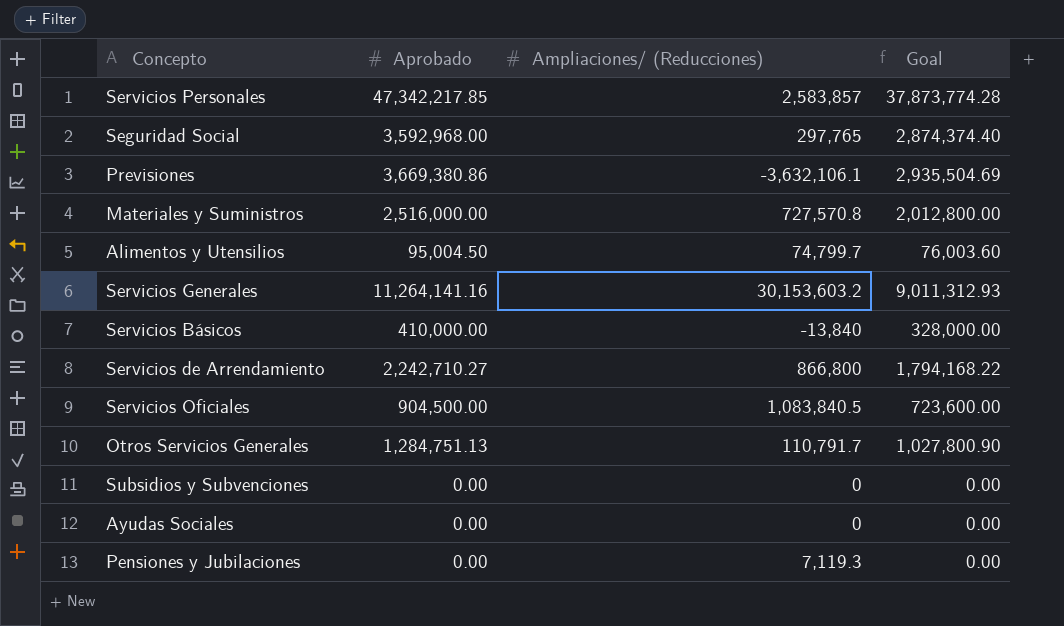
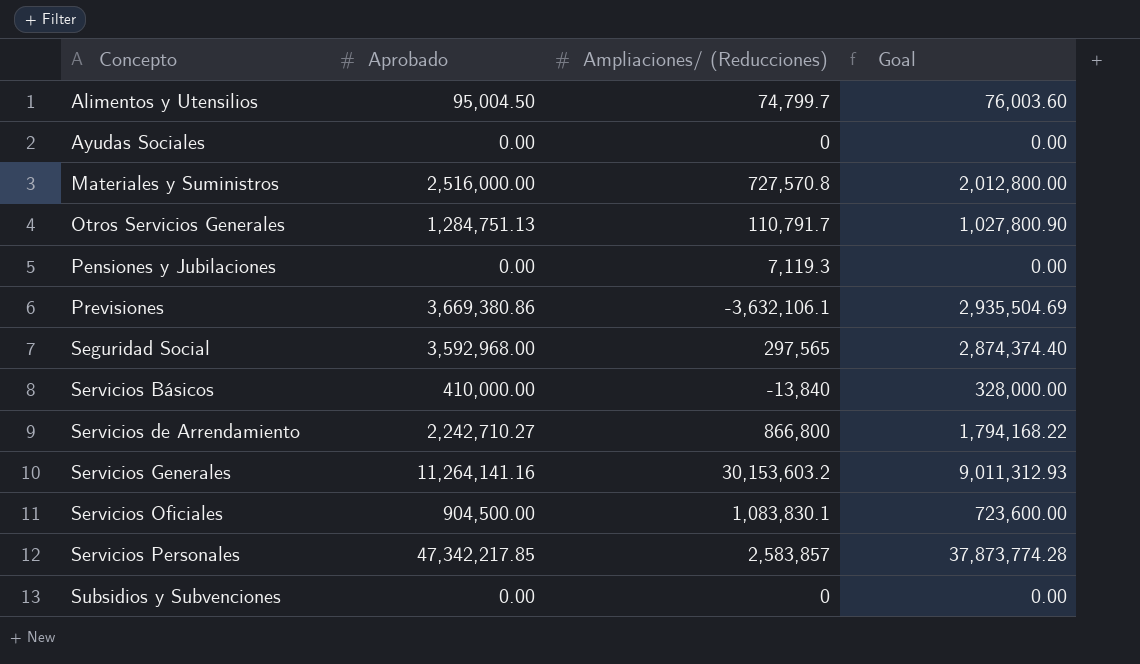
row order: none -> Concepto ascending
Seguridad Social | Ampliaciones/ (Reducciones): 297,765 -> 297,565
Servicios Oficiales | Ampliaciones/ (Reducciones): 1,083,840.5 -> 1,083,830.1

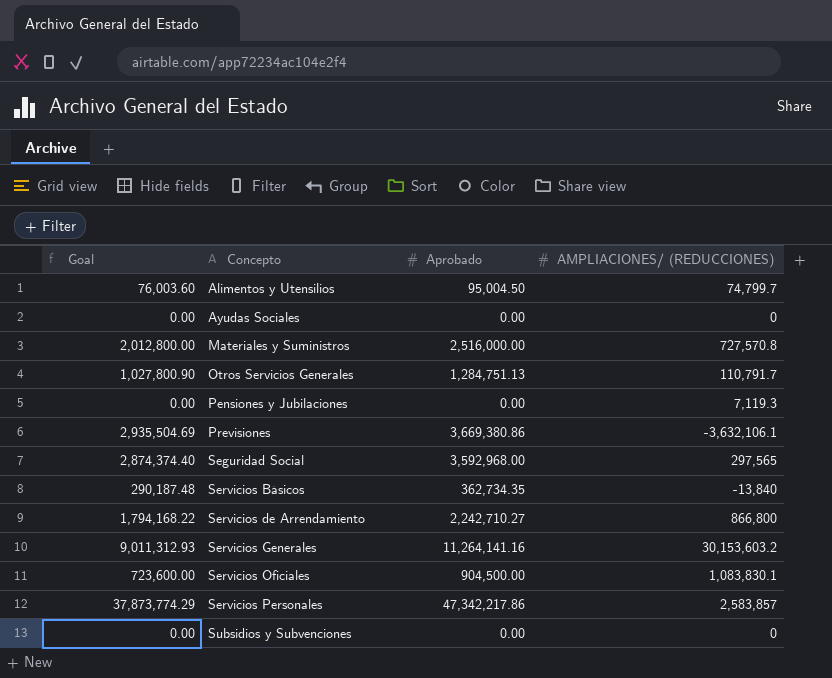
column Goal | position: 4 -> 1
column name: Ampliaciones/ (Reducciones) -> AMPLIACIONES/ (REDUCCIONES)
Servicios Básicos | Goal: 328,000.00 -> 290,187.48
Servicios Básicos | Aprobado: 410,000.00 -> 362,734.35
Servicios Personales | Goal: 37,873,774.28 -> 37,873,774.29
Servicios Personales | Aprobado: 47,342,217.85 -> 47,342,217.86

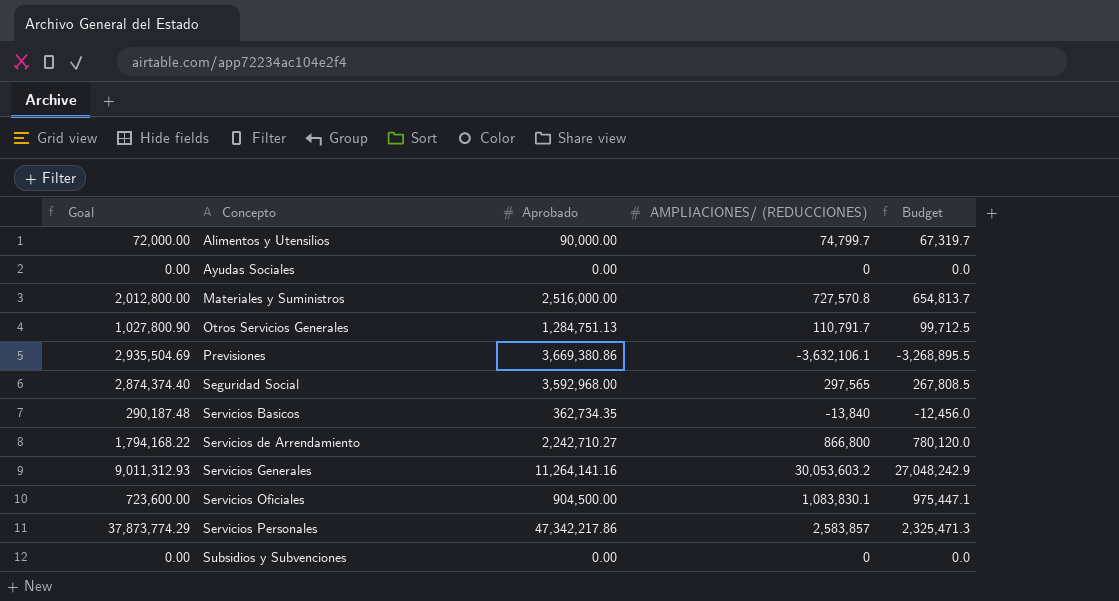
column Budget | formula: none -> [AMPLIACIONES/ (REDUCCIONES)] * 0.9
row Pensiones y Jubilaciones: 0.00 | 0.00 | 7,119.3 -> none
Alimentos y Utensilios | Goal: 76,003.60 -> 72,000.00
Alimentos y Utensilios | Aprobado: 95,004.50 -> 90,000.00
Servicios Generales | AMPLIACIONES/ (REDUCCIONES): 30,153,603.2 -> 30,053,603.2

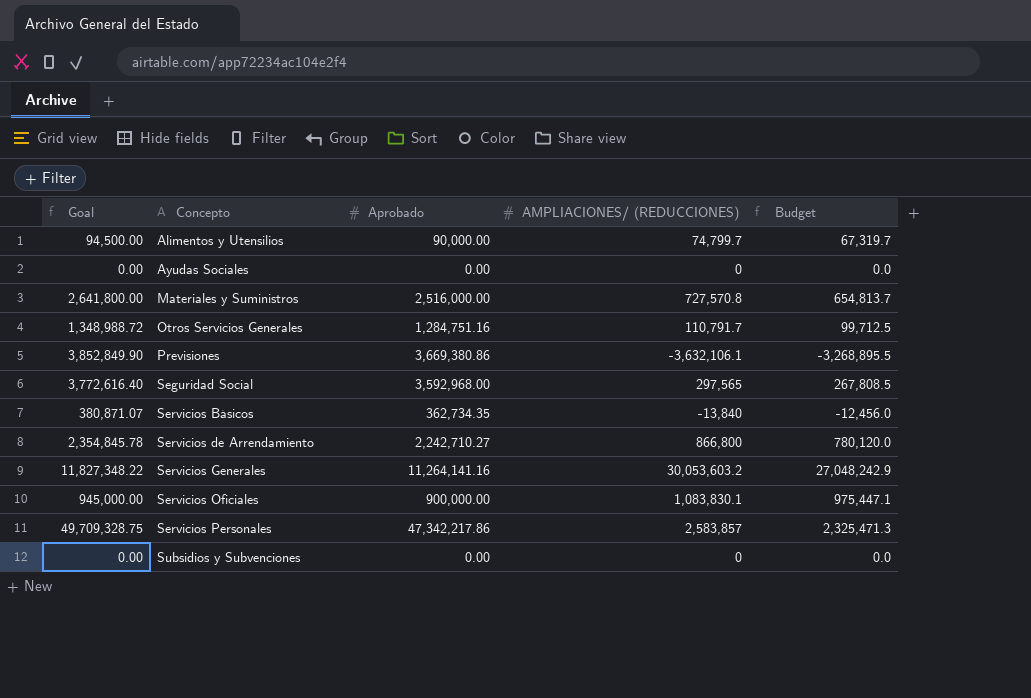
column Goal | formula: [Aprobado] * 0.8 -> [Aprobado] * 1.05
Otros Servicios Generales | Aprobado: 1,284,751.13 -> 1,284,751.16
Servicios Oficiales | Aprobado: 904,500.00 -> 900,000.00

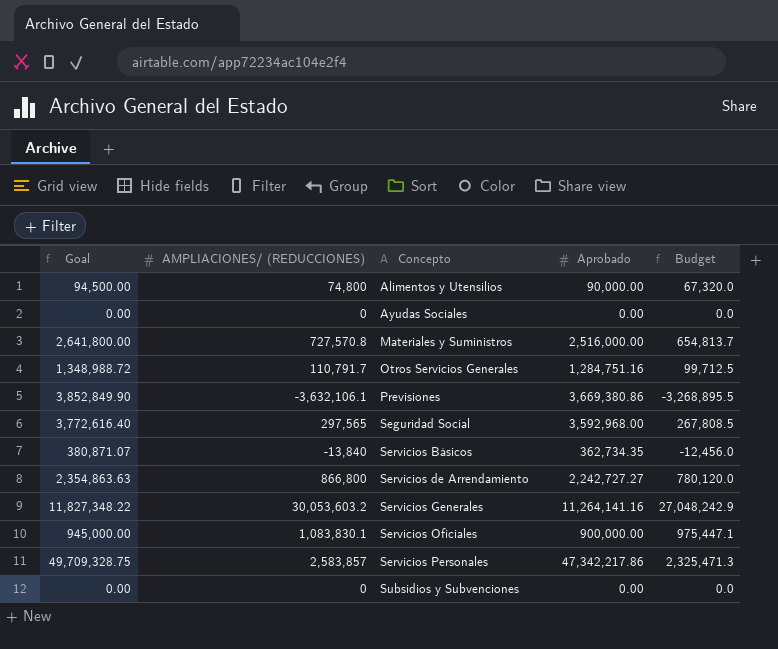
column AMPLIACIONES/ (REDUCCIONES) | position: 4 -> 2
Alimentos y Utensilios | AMPLIACIONES/ (REDUCCIONES): 74,799.7 -> 74,800
Alimentos y Utensilios | Budget: 67,319.7 -> 67,320.0
Servicios de Arrendamiento | Goal: 2,354,845.78 -> 2,354,863.63
Servicios de Arrendamiento | Aprobado: 2,242,710.27 -> 2,242,727.27

